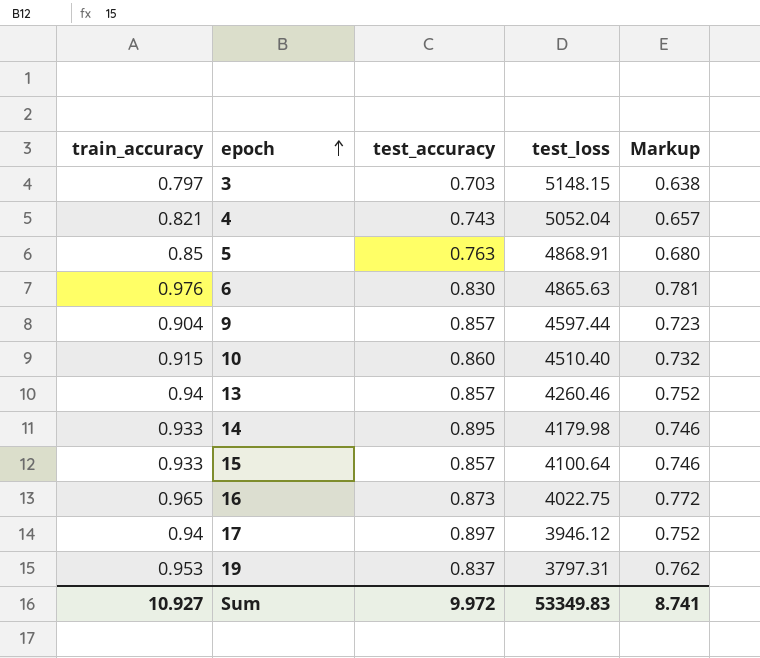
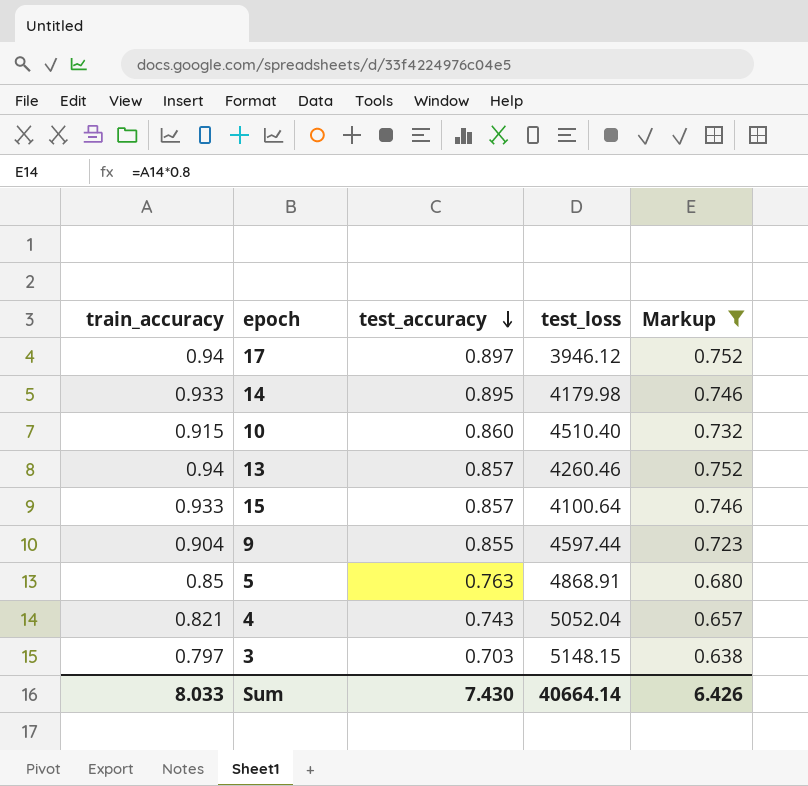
filter: none -> Markup <= 0.752
row order: epoch ascending -> test_accuracy descending
9 | test_accuracy: 0.857 -> 0.855
Sum | train_accuracy: 10.927 -> 8.033
Sum | test_accuracy: 9.972 -> 7.430
Sum | test_loss: 53349.83 -> 40664.14
Sum | Markup: 8.741 -> 6.426

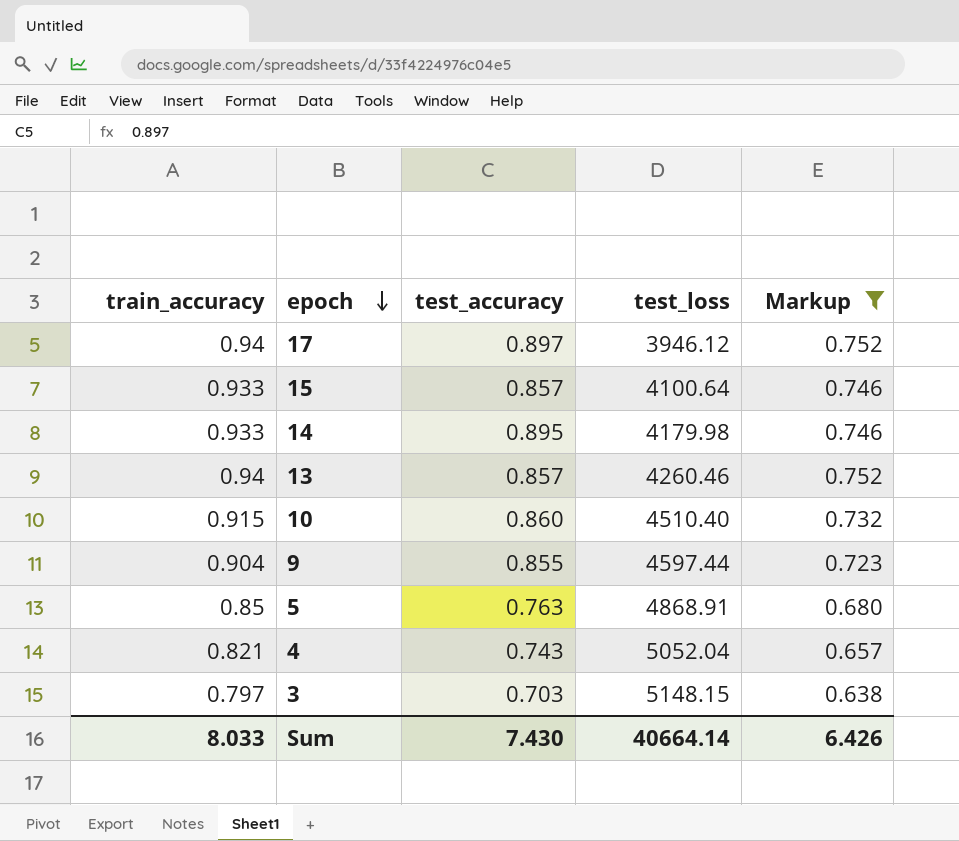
row order: test_accuracy descending -> epoch descending

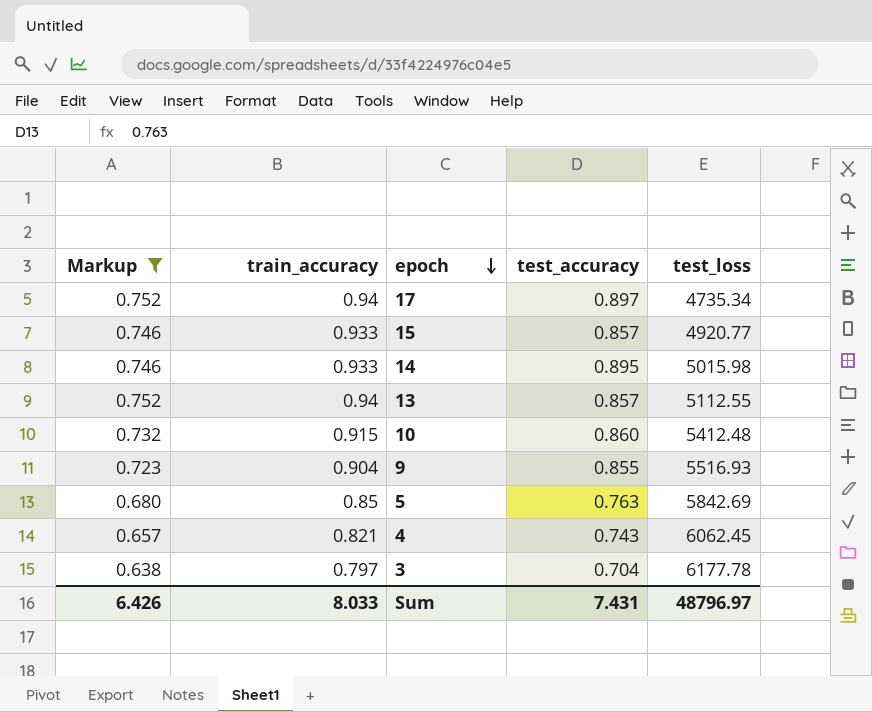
column Markup | position: 5 -> 1
17 | test_loss: 3946.12 -> 4735.34
15 | test_loss: 4100.64 -> 4920.77
14 | test_loss: 4179.98 -> 5015.98
13 | test_loss: 4260.46 -> 5112.55
10 | test_loss: 4510.40 -> 5412.48
9 | test_loss: 4597.44 -> 5516.93
5 | test_loss: 4868.91 -> 5842.69
4 | test_loss: 5052.04 -> 6062.45
3 | test_accuracy: 0.703 -> 0.704
3 | test_loss: 5148.15 -> 6177.78
Sum | test_accuracy: 7.430 -> 7.431
Sum | test_loss: 40664.14 -> 48796.97

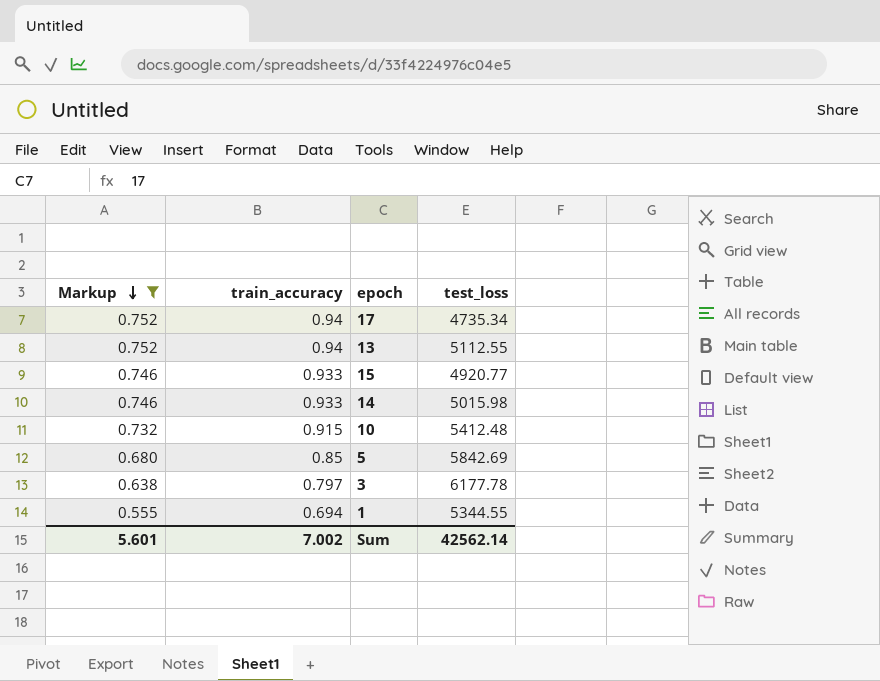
row order: epoch descending -> Markup descending
column test_accuracy | position: 4 -> none
row 9: 0.723 | 0.904 | 0.855 | 5516.93 -> none
row 4: 0.657 | 0.821 | 0.743 | 6062.45 -> none
row 1: none -> 0.555 | 0.694 | 5344.55
Sum | Markup: 6.426 -> 5.601
Sum | train_accuracy: 8.033 -> 7.002
Sum | test_loss: 48796.97 -> 42562.14

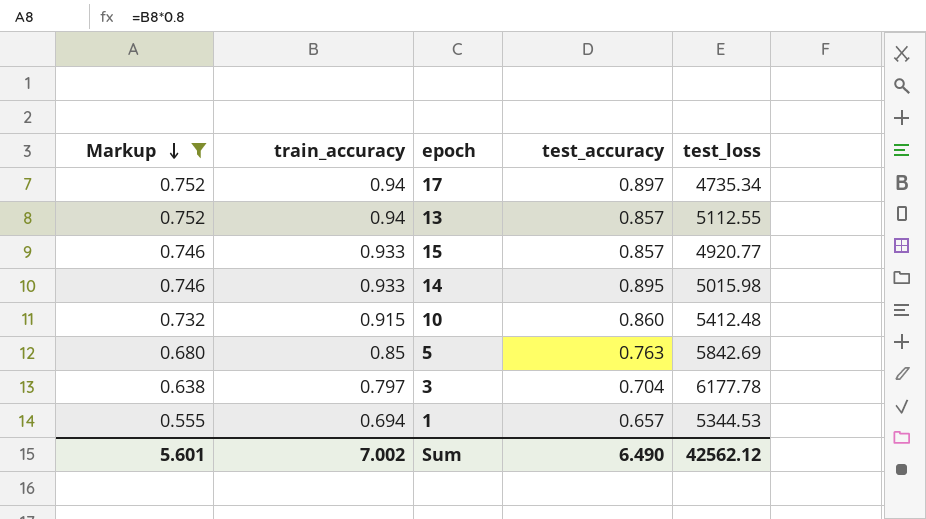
column test_accuracy | position: none -> 4
1 | test_loss: 5344.55 -> 5344.53
Sum | test_loss: 42562.14 -> 42562.12

